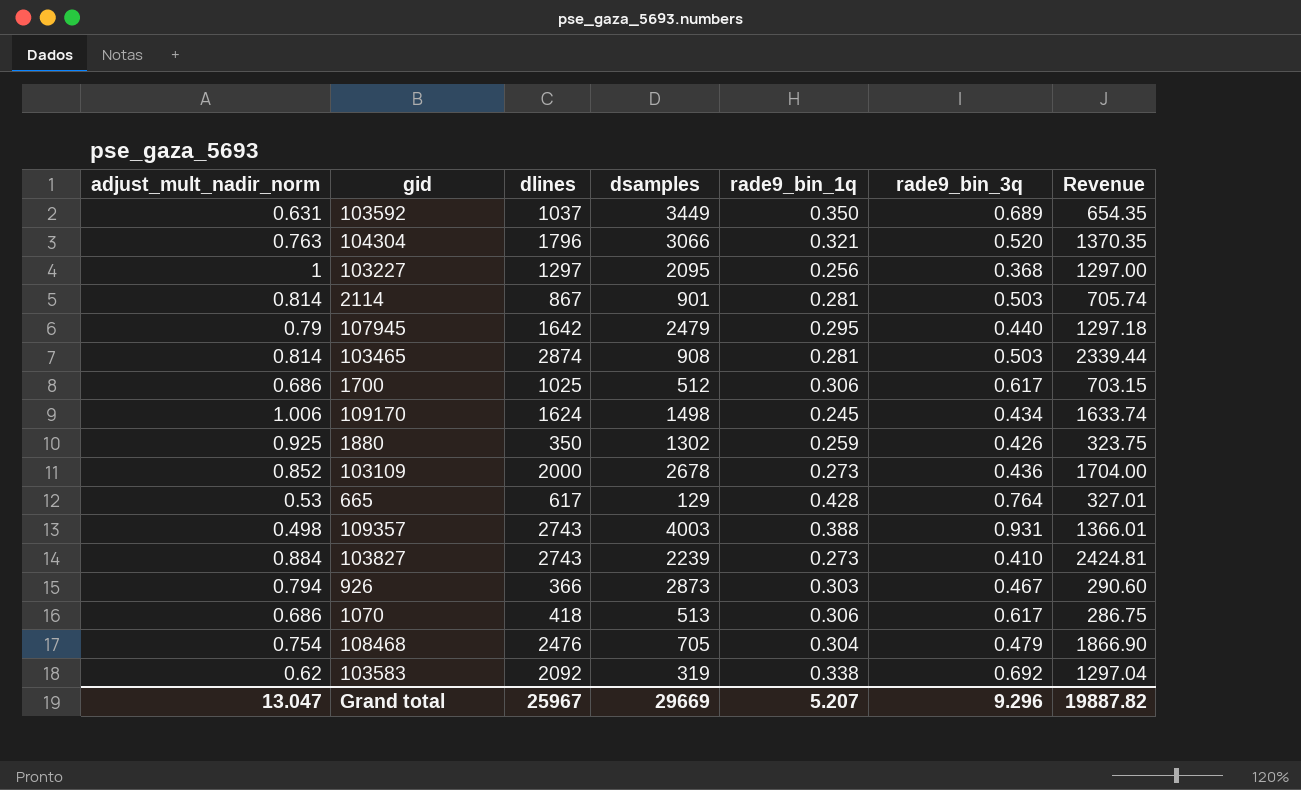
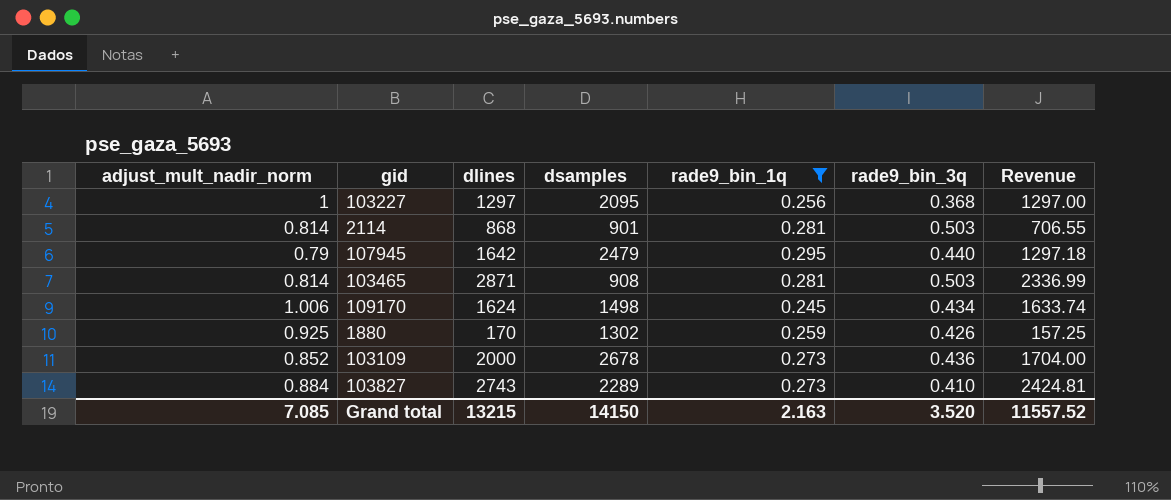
filter: none -> rade9_bin_1q <= 0.295
2114 | dlines: 867 -> 868
2114 | Revenue: 705.74 -> 706.55
103465 | dlines: 2874 -> 2871
103465 | Revenue: 2339.44 -> 2336.99
1880 | dlines: 350 -> 170
1880 | Revenue: 323.75 -> 157.25
103827 | dsamples: 2239 -> 2289
Grand total | adjust_mult_nadir_norm: 13.047 -> 7.085
Grand total | dlines: 25967 -> 13215
Grand total | dsamples: 29669 -> 14150
Grand total | rade9_bin_1q: 5.207 -> 2.163
Grand total | rade9_bin_3q: 9.296 -> 3.520
Grand total | Revenue: 19887.82 -> 11557.52

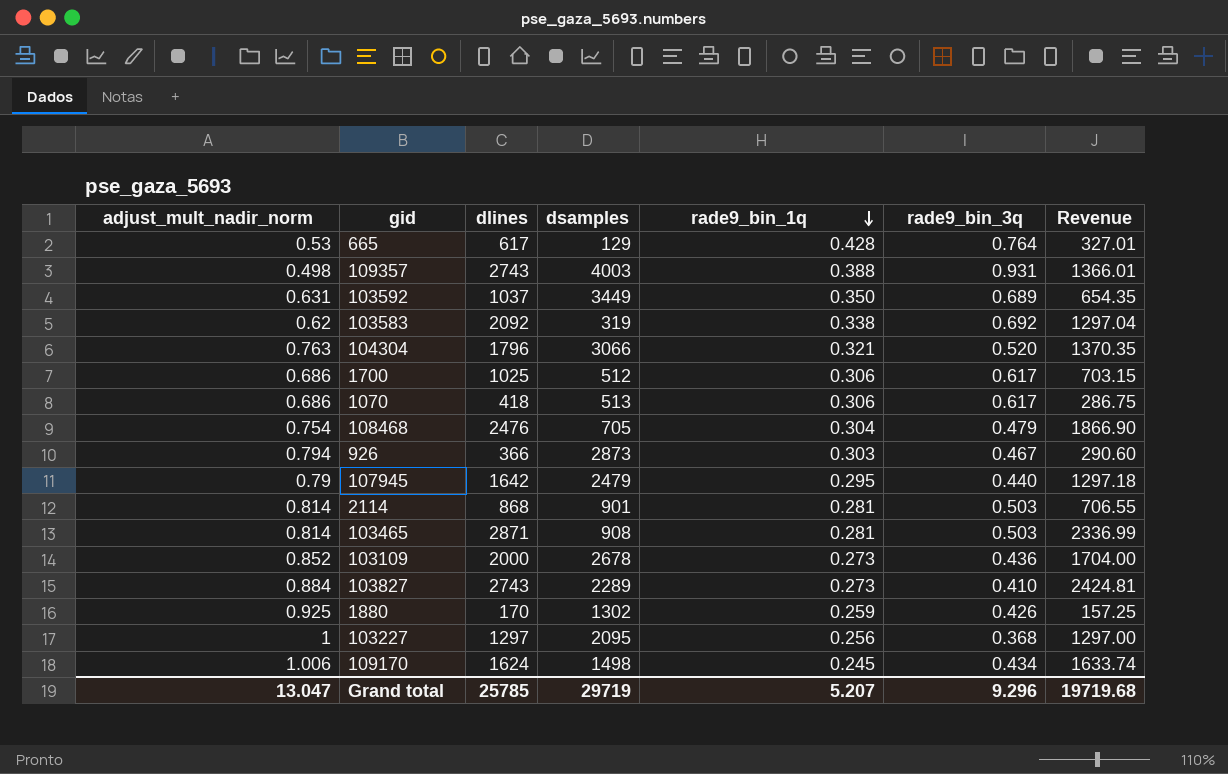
filter: rade9_bin_1q <= 0.295 -> none
row order: none -> rade9_bin_1q descending
Grand total | adjust_mult_nadir_norm: 7.085 -> 13.047
Grand total | dlines: 13215 -> 25785
Grand total | dsamples: 14150 -> 29719
Grand total | rade9_bin_1q: 2.163 -> 5.207
Grand total | rade9_bin_3q: 3.520 -> 9.296
Grand total | Revenue: 11557.52 -> 19719.68

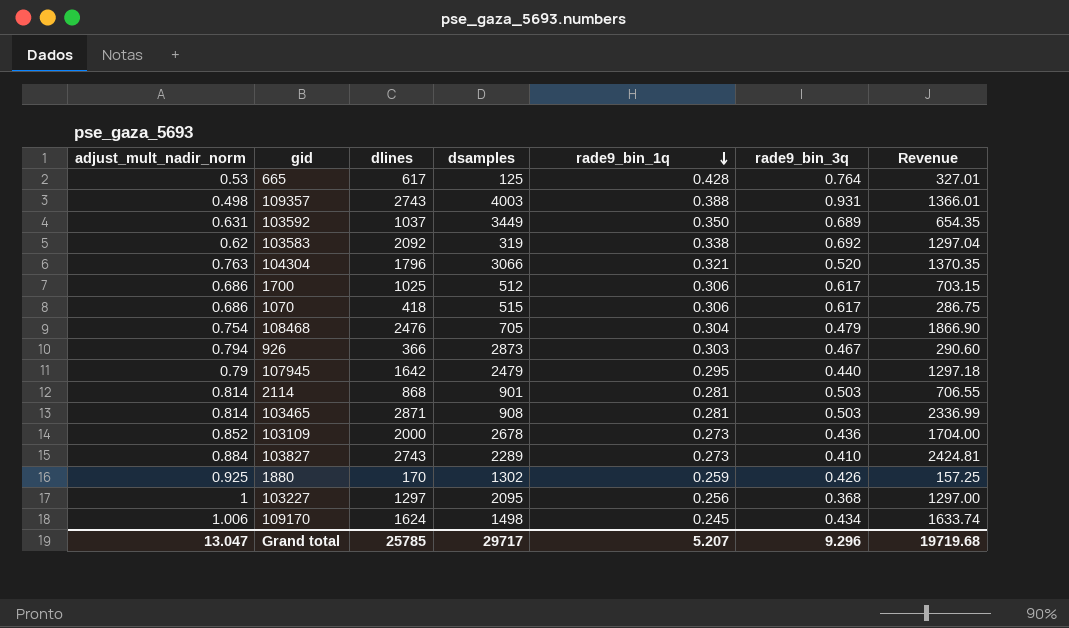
665 | dsamples: 129 -> 125
1070 | dsamples: 513 -> 515
Grand total | dsamples: 29719 -> 29717

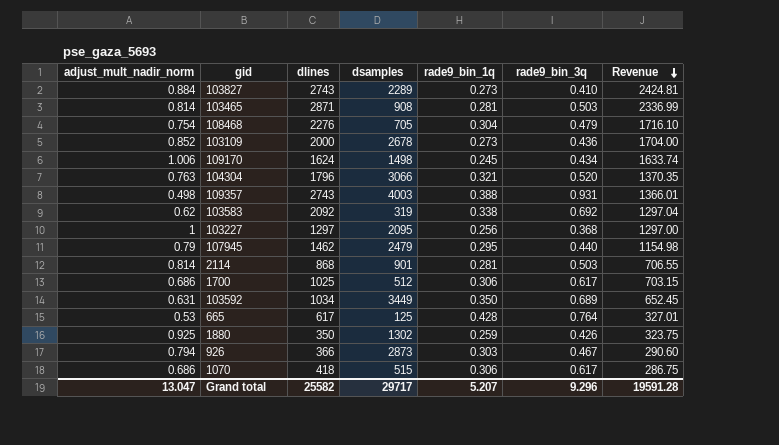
row order: rade9_bin_1q descending -> Revenue descending
108468 | dlines: 2476 -> 2276
108468 | Revenue: 1866.90 -> 1716.10
107945 | dlines: 1642 -> 1462
107945 | Revenue: 1297.18 -> 1154.98
103592 | dlines: 1037 -> 1034
103592 | Revenue: 654.35 -> 652.45
1880 | dlines: 170 -> 350
1880 | Revenue: 157.25 -> 323.75
Grand total | dlines: 25785 -> 25582
Grand total | Revenue: 19719.68 -> 19591.28

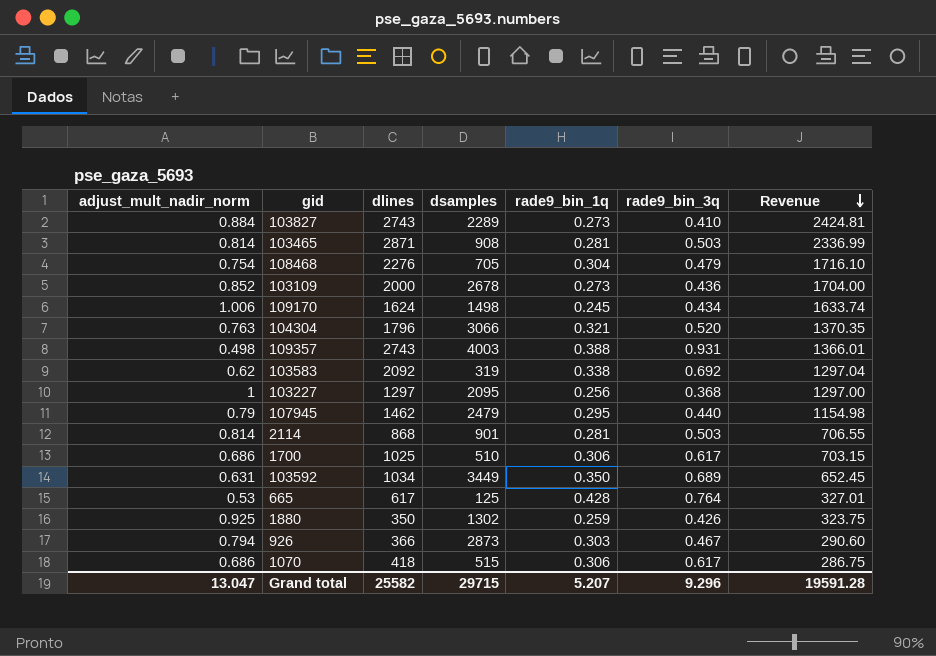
1700 | dsamples: 512 -> 510
Grand total | dsamples: 29717 -> 29715

